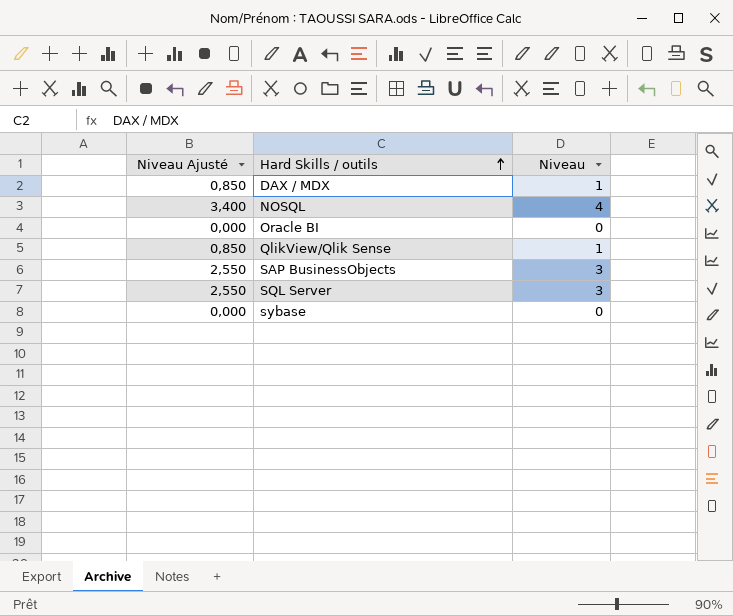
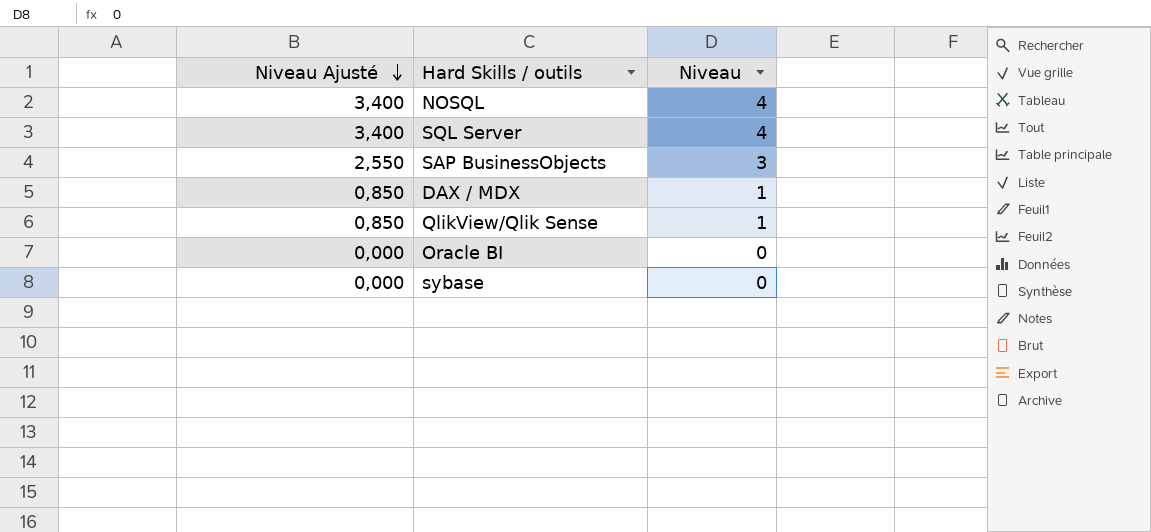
row order: Hard Skills / outils ascending -> Niveau Ajusté descending
SQL Server | Niveau Ajusté: 2,550 -> 3,400
SQL Server | Niveau: 3 -> 4

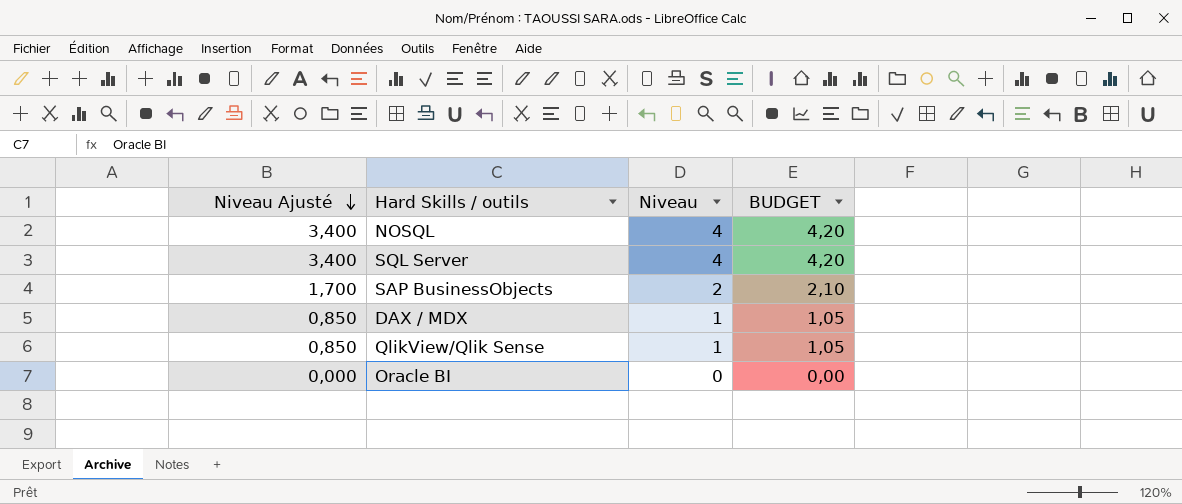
column BUDGET | formula: none -> [Niveau] * 1,05
row sybase: 0,000 | 0 -> none
SAP BusinessObjects | Niveau Ajusté: 2,550 -> 1,700
SAP BusinessObjects | Niveau: 3 -> 2

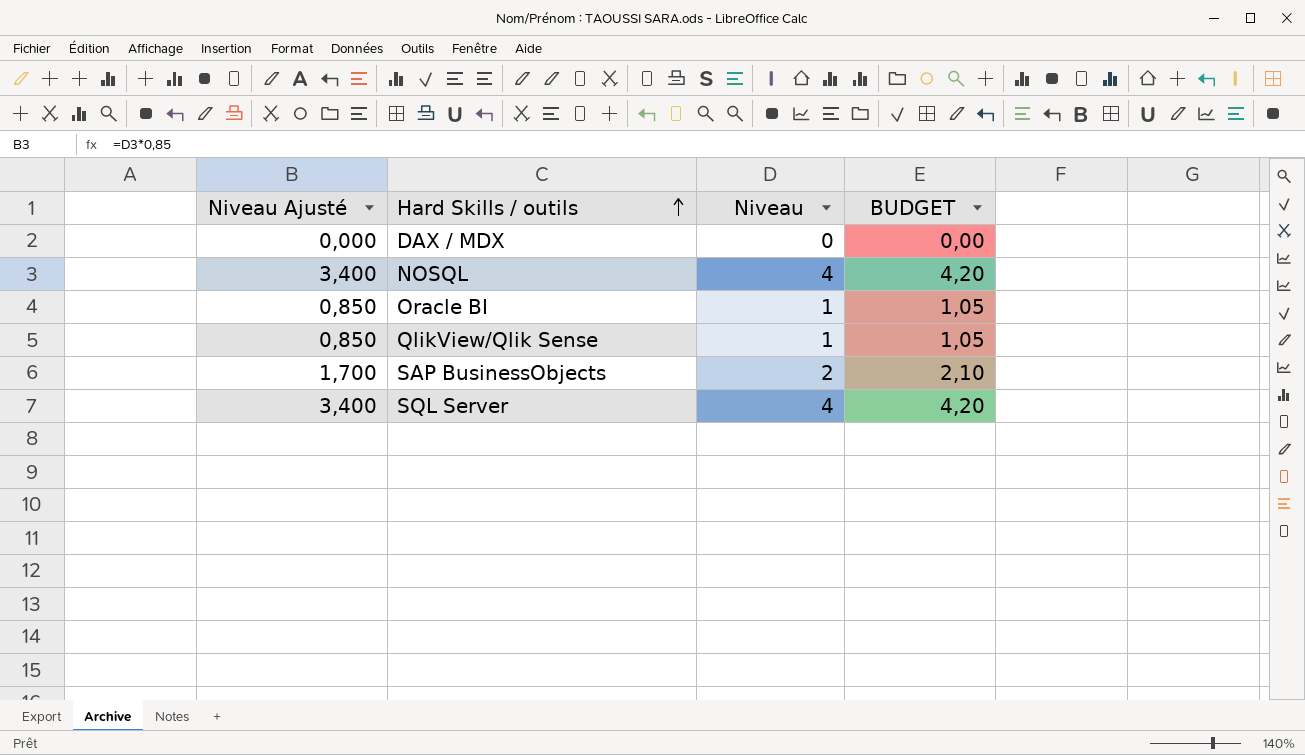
row order: Niveau Ajusté descending -> Hard Skills / outils ascending
DAX / MDX | Niveau Ajusté: 0,850 -> 0,000
DAX / MDX | Niveau: 1 -> 0
DAX / MDX | BUDGET: 1,05 -> 0,00
Oracle BI | Niveau Ajusté: 0,000 -> 0,850
Oracle BI | Niveau: 0 -> 1
Oracle BI | BUDGET: 0,00 -> 1,05

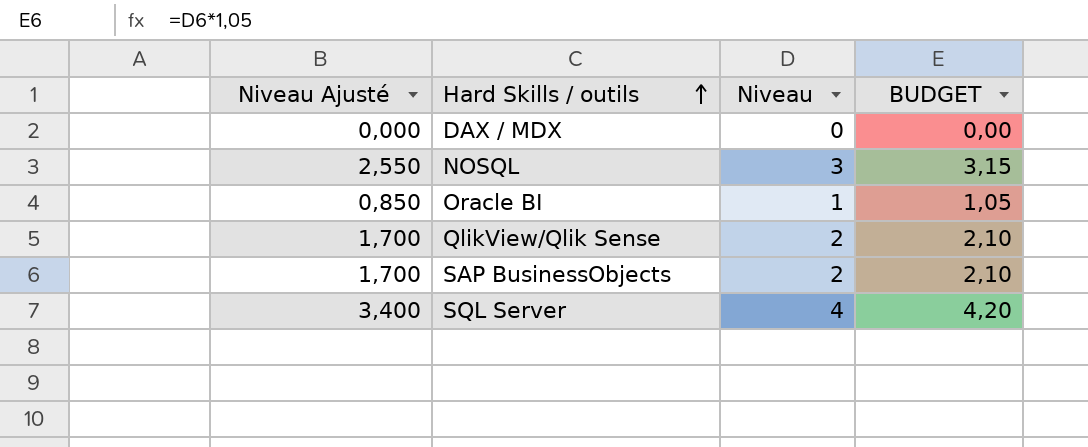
NOSQL | Niveau Ajusté: 3,400 -> 2,550
NOSQL | Niveau: 4 -> 3
NOSQL | BUDGET: 4,20 -> 3,15
QlikView/Qlik Sense | Niveau Ajusté: 0,850 -> 1,700
QlikView/Qlik Sense | Niveau: 1 -> 2
QlikView/Qlik Sense | BUDGET: 1,05 -> 2,10

